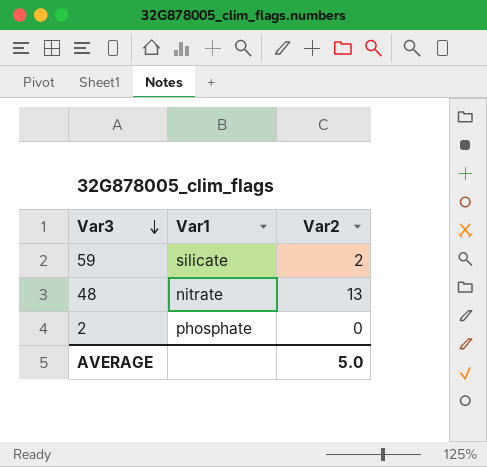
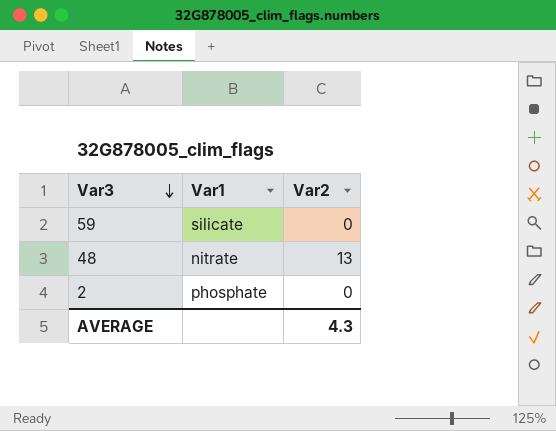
59 | Var2: 2 -> 0
AVERAGE | Var2: 5.0 -> 4.3

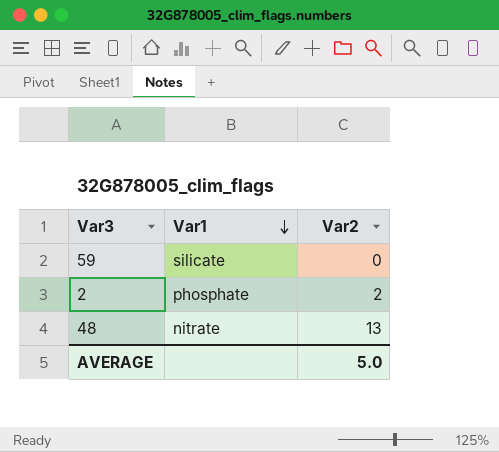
row order: Var3 descending -> Var1 descending
2 | Var2: 0 -> 2
AVERAGE | Var2: 4.3 -> 5.0

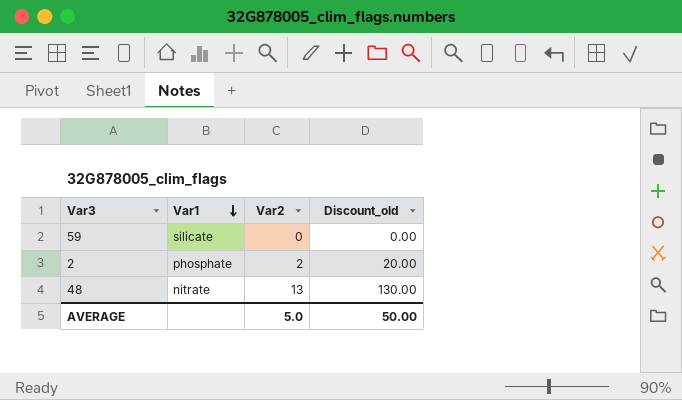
column Discount_old | formula: none -> [Var2] * 10

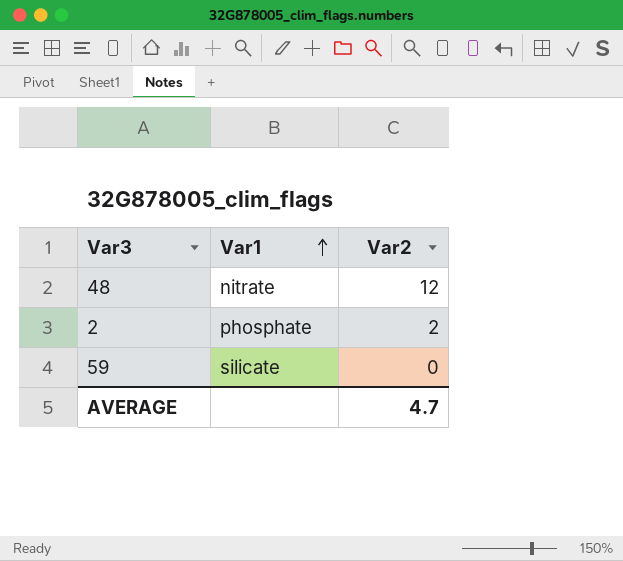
row order: Var1 descending -> Var1 ascending
column Discount_old | formula: [Var2] * 10 -> none
48 | Var2: 13 -> 12
AVERAGE | Var2: 5.0 -> 4.7

